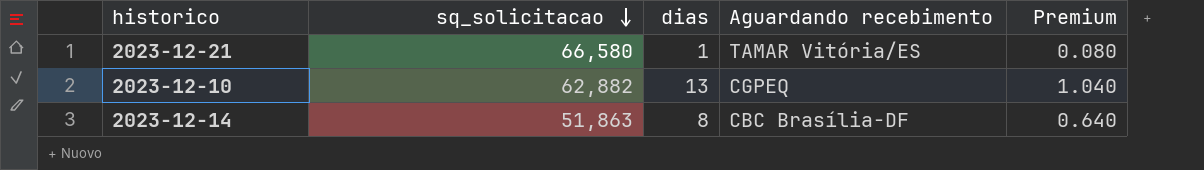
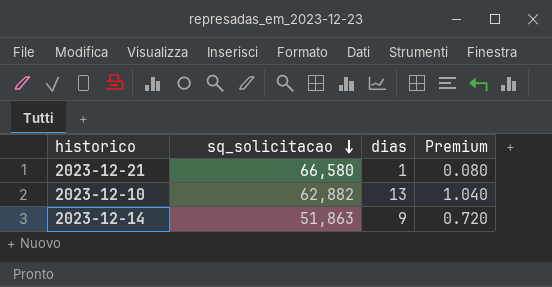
column Aguardando recebimento | position: 4 -> none
2023-12-14 | dias: 8 -> 9
2023-12-14 | Premium: 0.640 -> 0.720

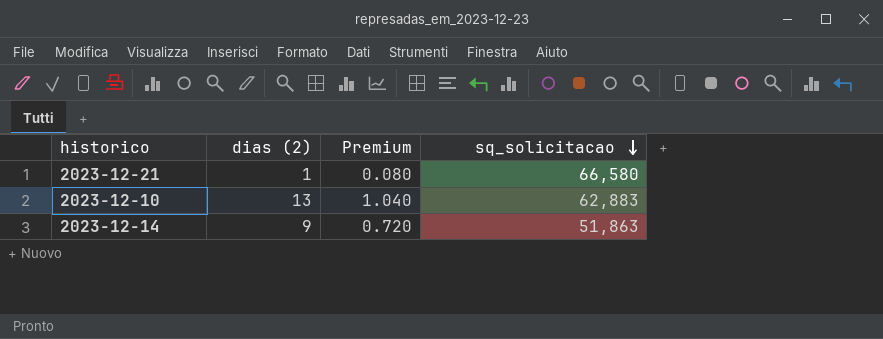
column name: dias -> dias (2)
column sq_solicitacao | position: 2 -> 4
2023-12-10 | sq_solicitacao: 62,882 -> 62,883

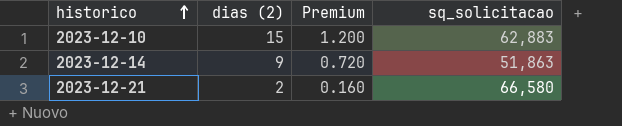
row order: sq_solicitacao descending -> historico ascending
2023-12-10 | dias (2): 13 -> 15
2023-12-10 | Premium: 1.040 -> 1.200
2023-12-21 | dias (2): 1 -> 2
2023-12-21 | Premium: 0.080 -> 0.160

